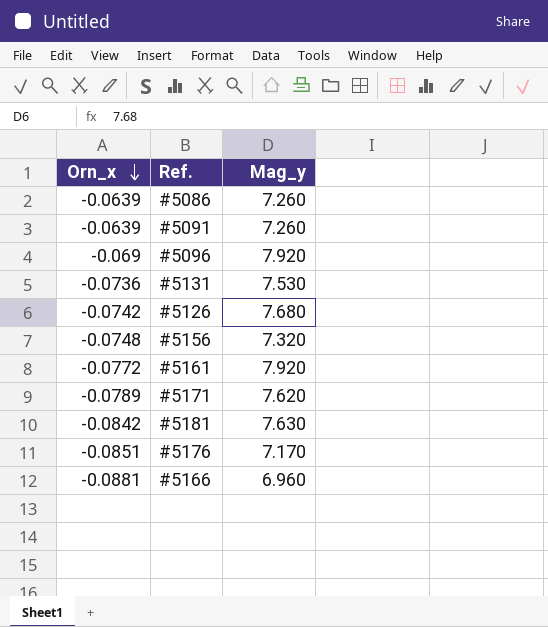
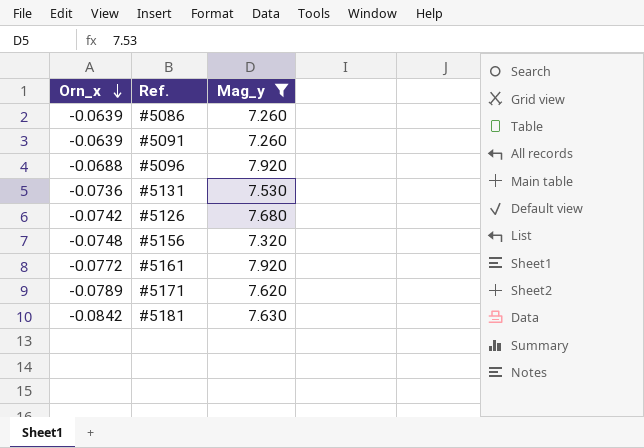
filter: none -> Mag_y >= 7.260
#5096 | Orn_x: -0.069 -> -0.0688

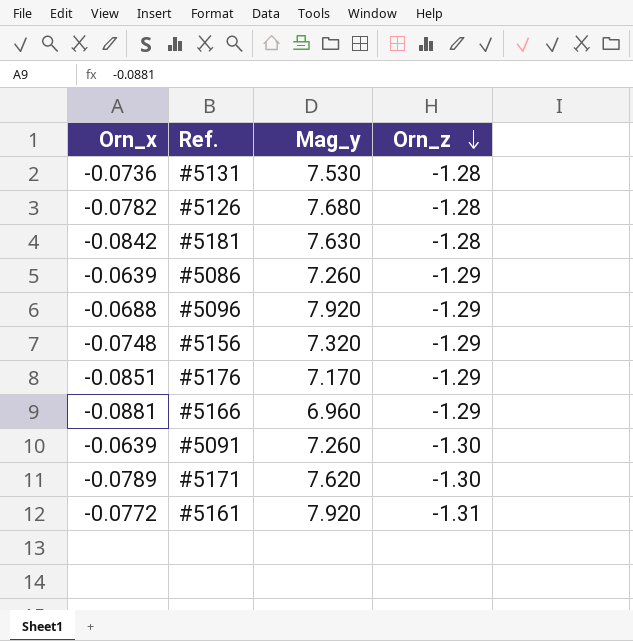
filter: Mag_y >= 7.260 -> none
row order: Orn_x descending -> Orn_z descending
column Orn_z | position: none -> 4
#5126 | Orn_x: -0.0742 -> -0.0782

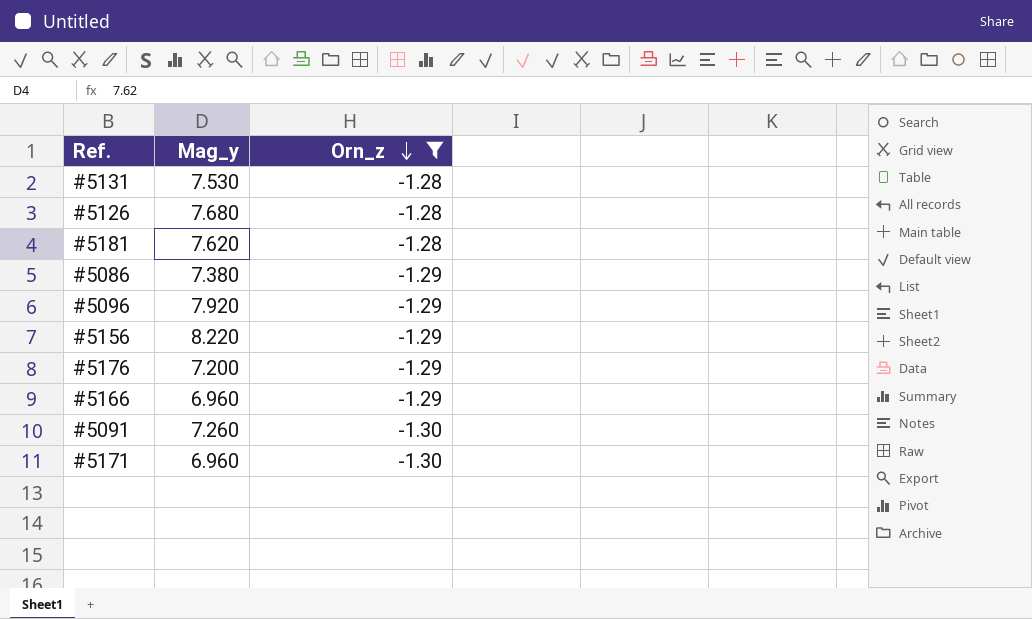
filter: none -> Orn_z != -1.31
column Orn_x | position: 1 -> none
#5181 | Mag_y: 7.630 -> 7.620
#5086 | Mag_y: 7.260 -> 7.380
#5156 | Mag_y: 7.320 -> 8.220
#5176 | Mag_y: 7.170 -> 7.200
#5171 | Mag_y: 7.620 -> 6.960

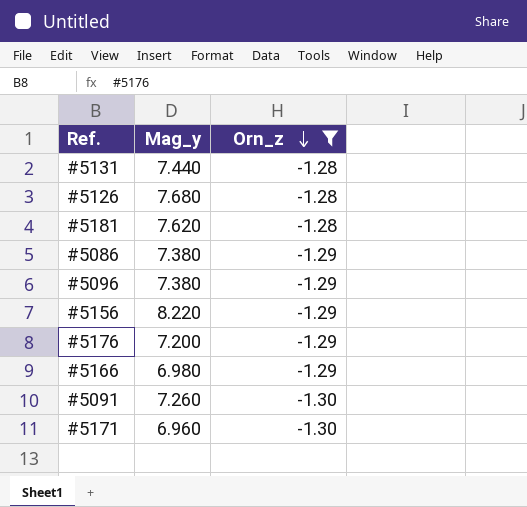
#5131 | Mag_y: 7.530 -> 7.440
#5096 | Mag_y: 7.920 -> 7.380
#5166 | Mag_y: 6.960 -> 6.980

